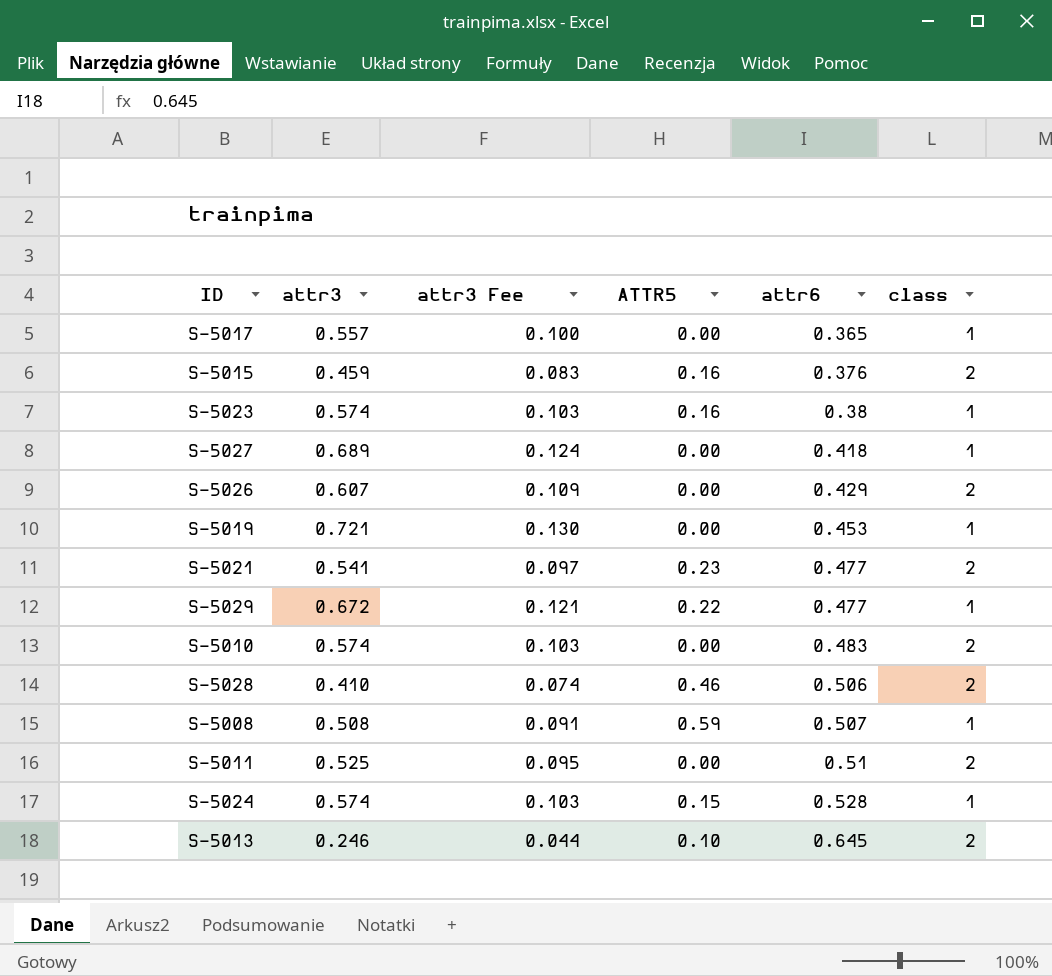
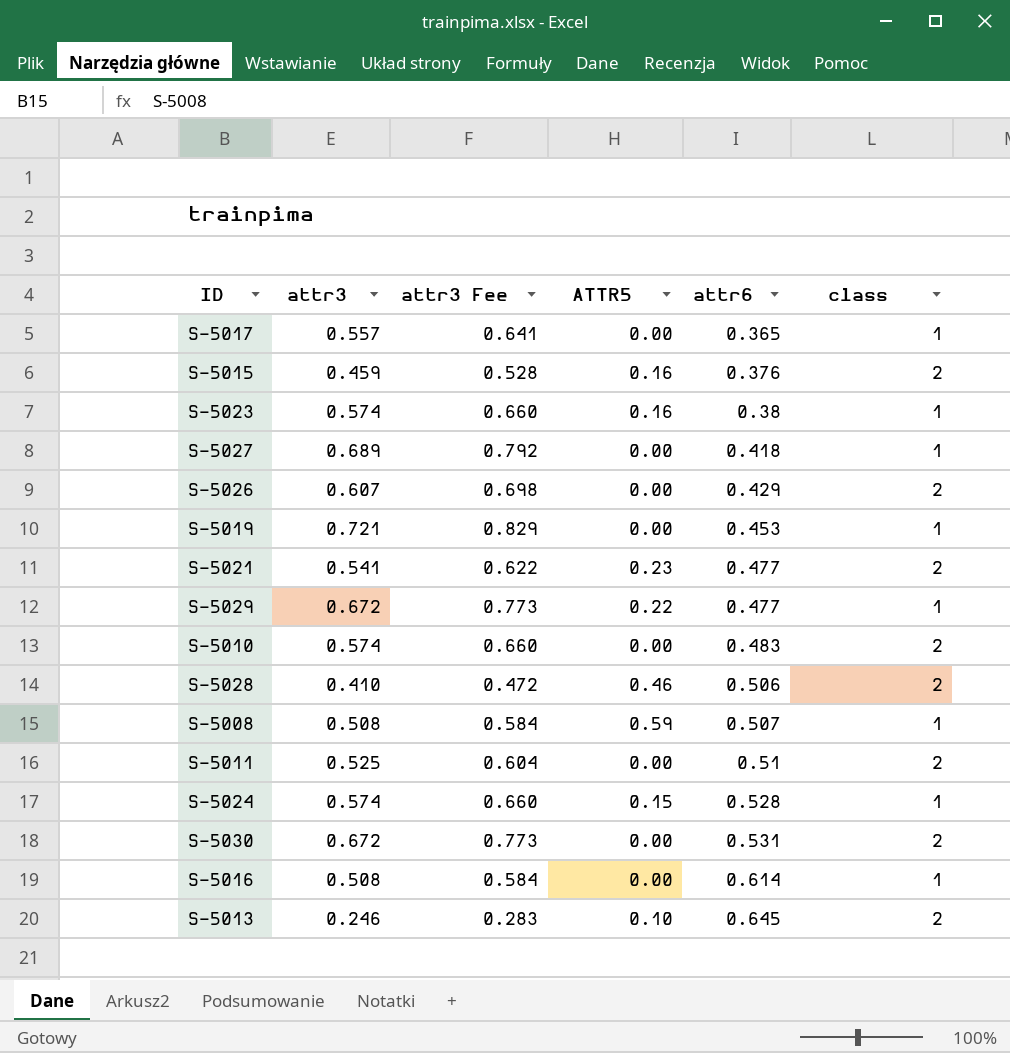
column attr3 Fee | formula: [attr3] * 0.18 -> [attr3] * 1.15
row S-5030: none -> 0.672 | 0.773 | 0.00 | 0.531 | 2
row S-5016: none -> 0.508 | 0.584 | 0.00 | 0.614 | 1

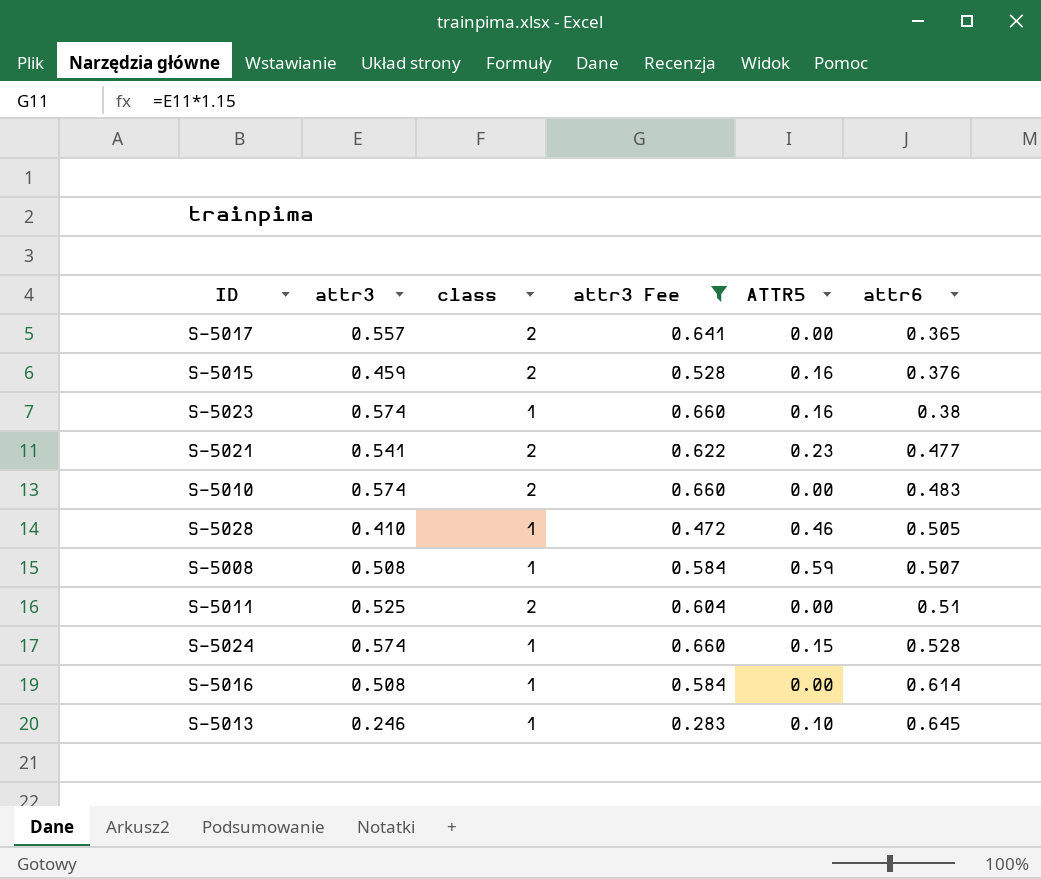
filter: none -> attr3 Fee <= 0.660
column class | position: 6 -> 3
S-5017 | class: 1 -> 2
S-5028 | class: 2 -> 1
S-5028 | attr6: 0.506 -> 0.505
S-5013 | class: 2 -> 1

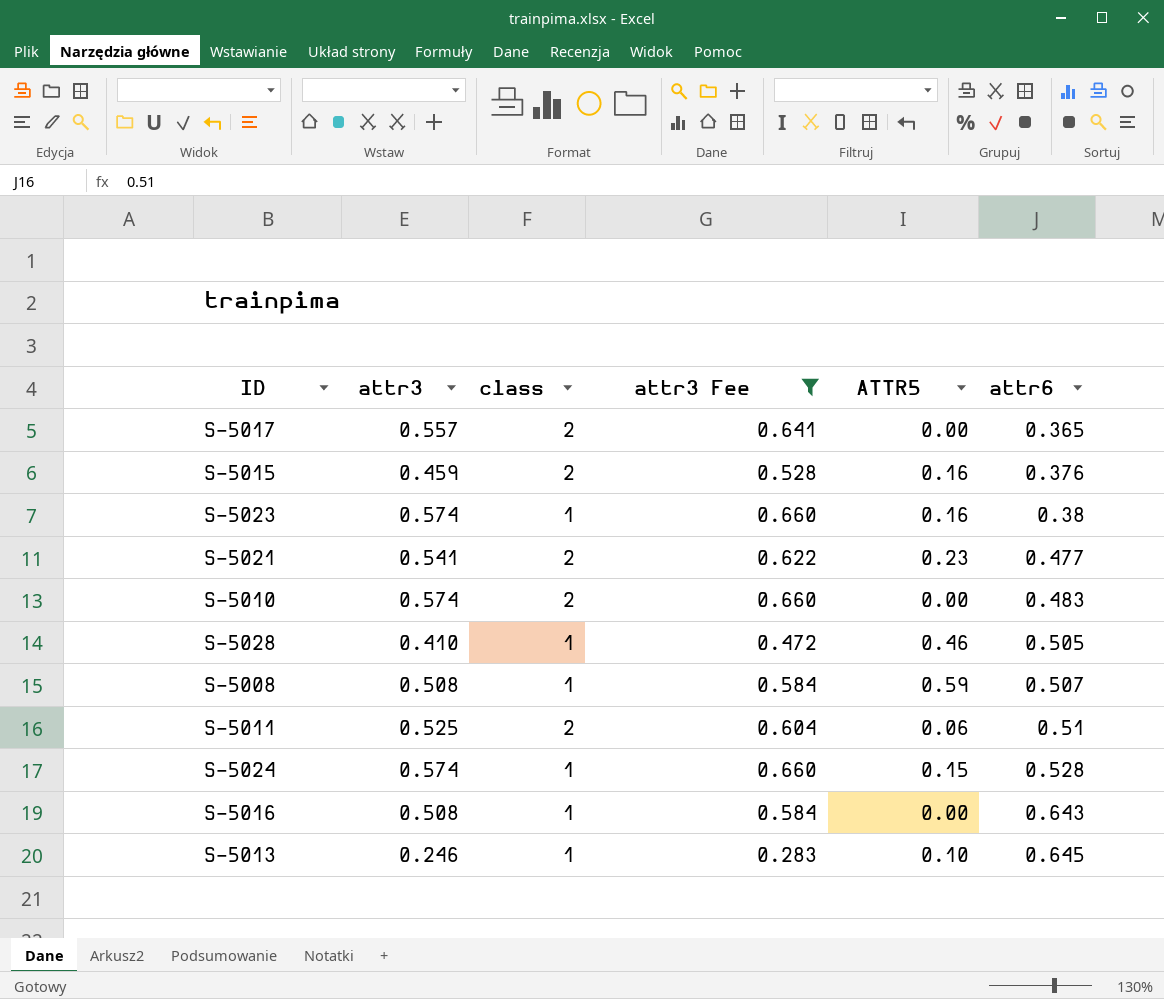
S-5011 | ATTR5: 0.00 -> 0.06
S-5016 | attr6: 0.614 -> 0.643

